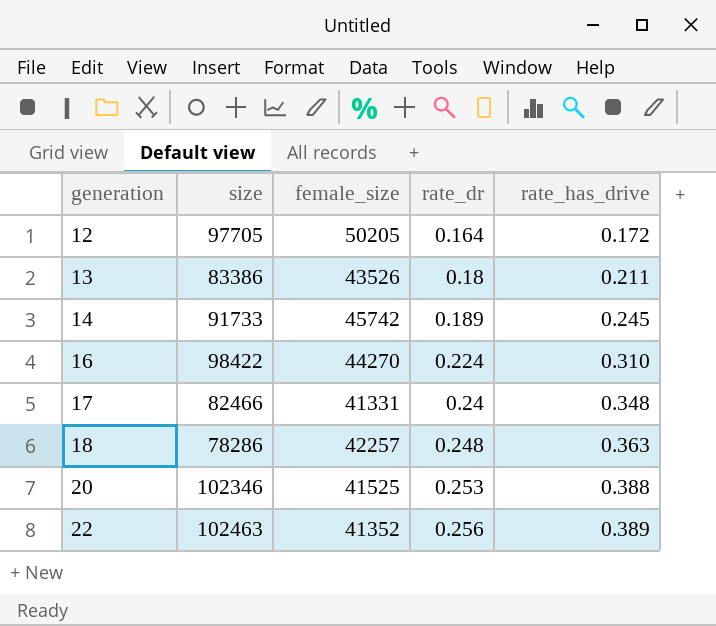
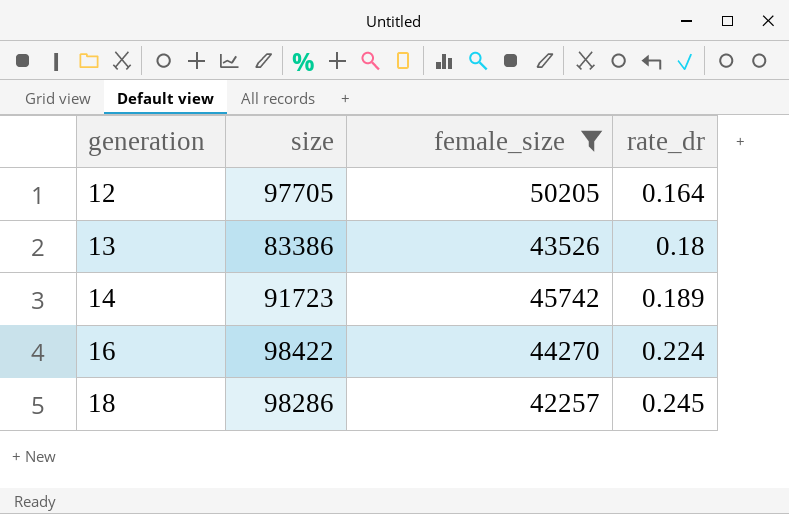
filter: none -> female_size >= 42257
column rate_has_drive | position: 5 -> none
14 | size: 91733 -> 91723
18 | size: 78286 -> 98286
18 | rate_dr: 0.248 -> 0.245

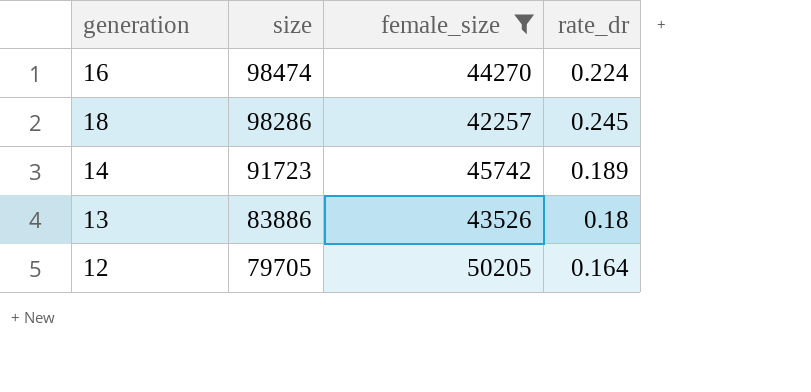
row order: generation ascending -> size descending
16 | size: 98422 -> 98474
13 | size: 83386 -> 83886
12 | size: 97705 -> 79705

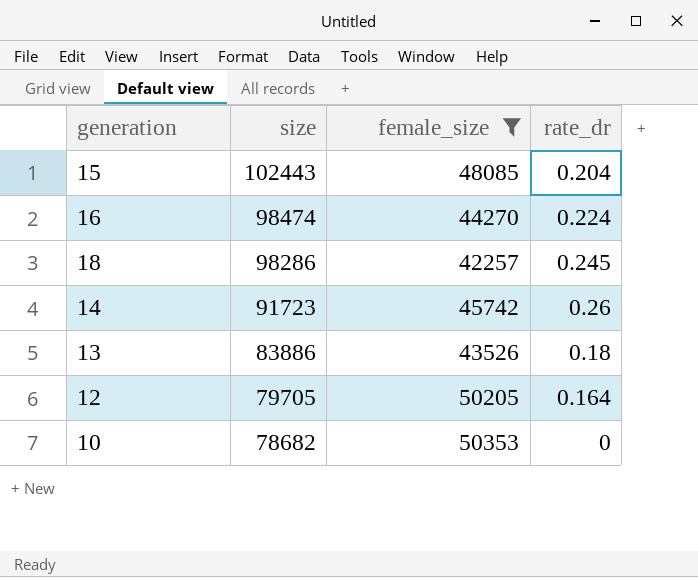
row 15: none -> 102443 | 48085 | 0.204
14 | rate_dr: 0.189 -> 0.26
row 10: none -> 78682 | 50353 | 0

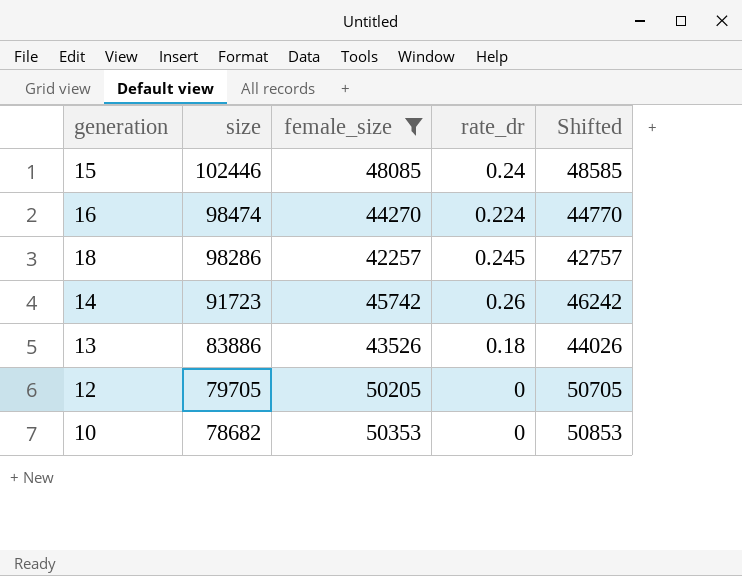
column Shifted | formula: none -> [female_size] + 500
15 | size: 102443 -> 102446
15 | rate_dr: 0.204 -> 0.24
12 | rate_dr: 0.164 -> 0

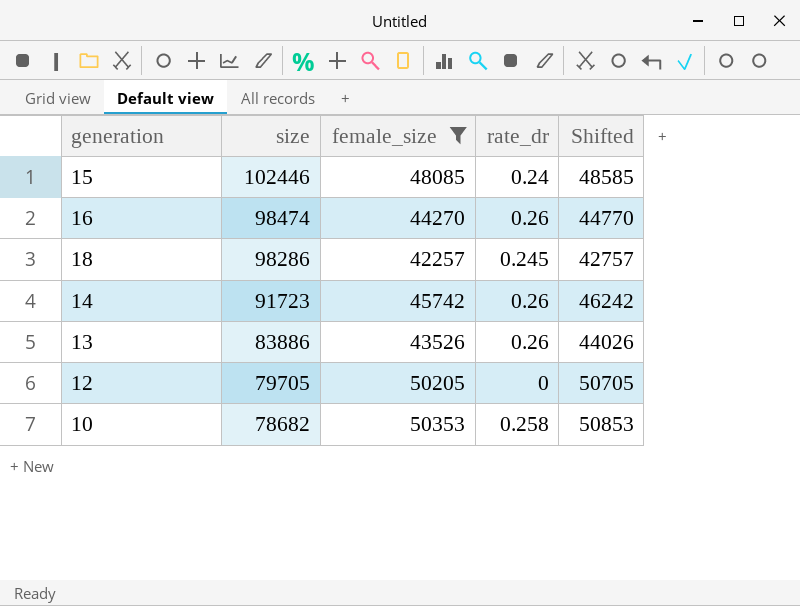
16 | rate_dr: 0.224 -> 0.26
13 | rate_dr: 0.18 -> 0.26
10 | rate_dr: 0 -> 0.258

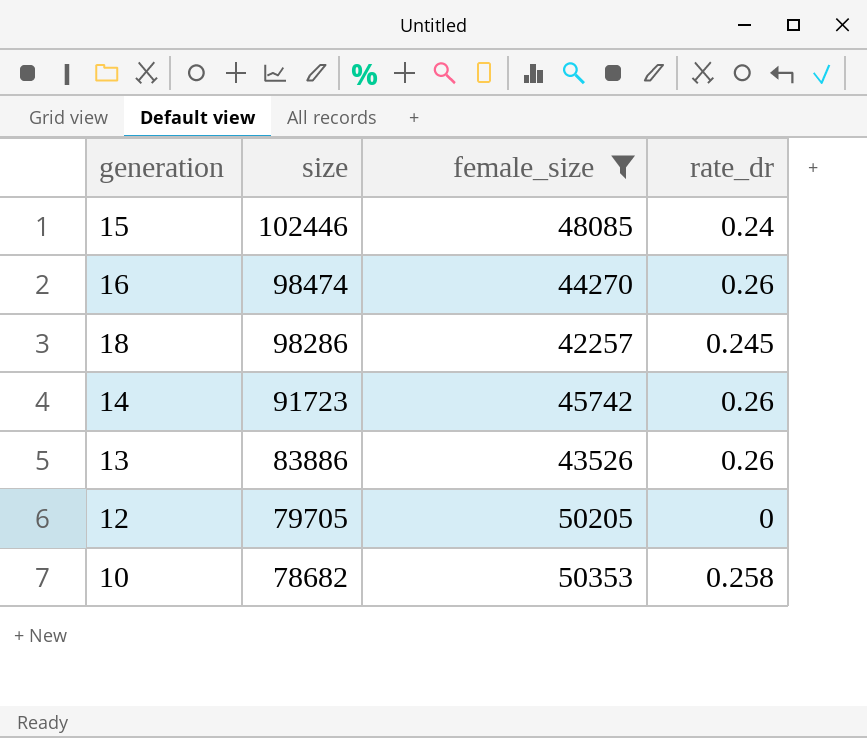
column Shifted | formula: [female_size] + 500 -> none

